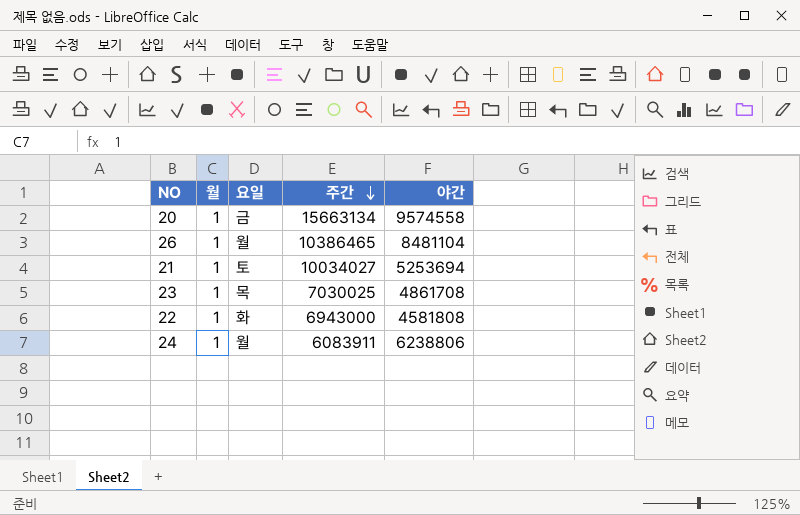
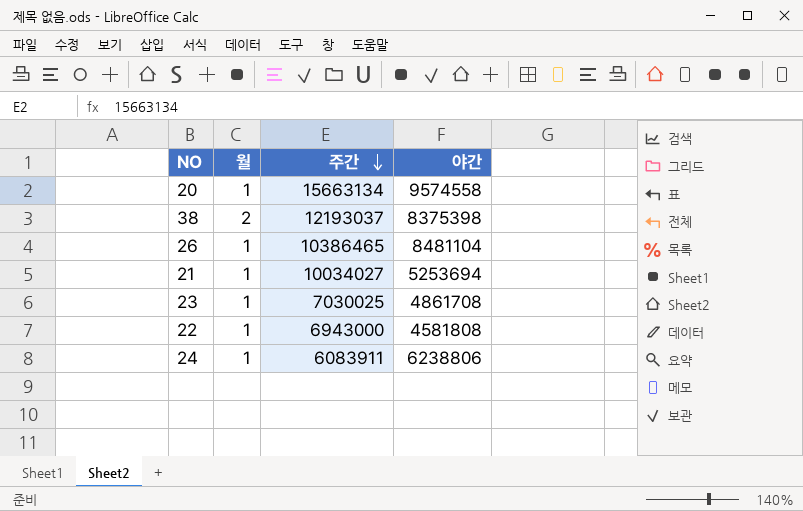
column 요일 | position: 3 -> none
row 38: none -> 2 | 12193037 | 8375398

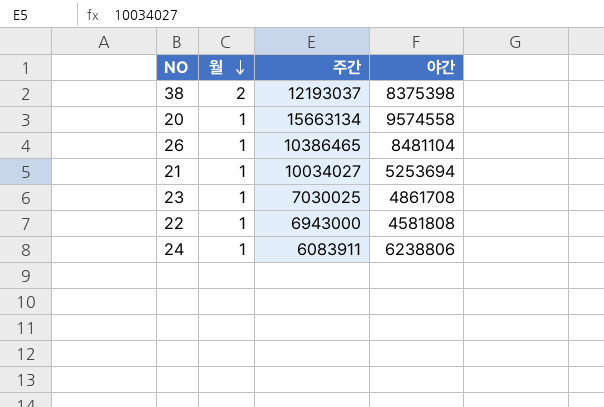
row order: 주간 descending -> 월 descending

